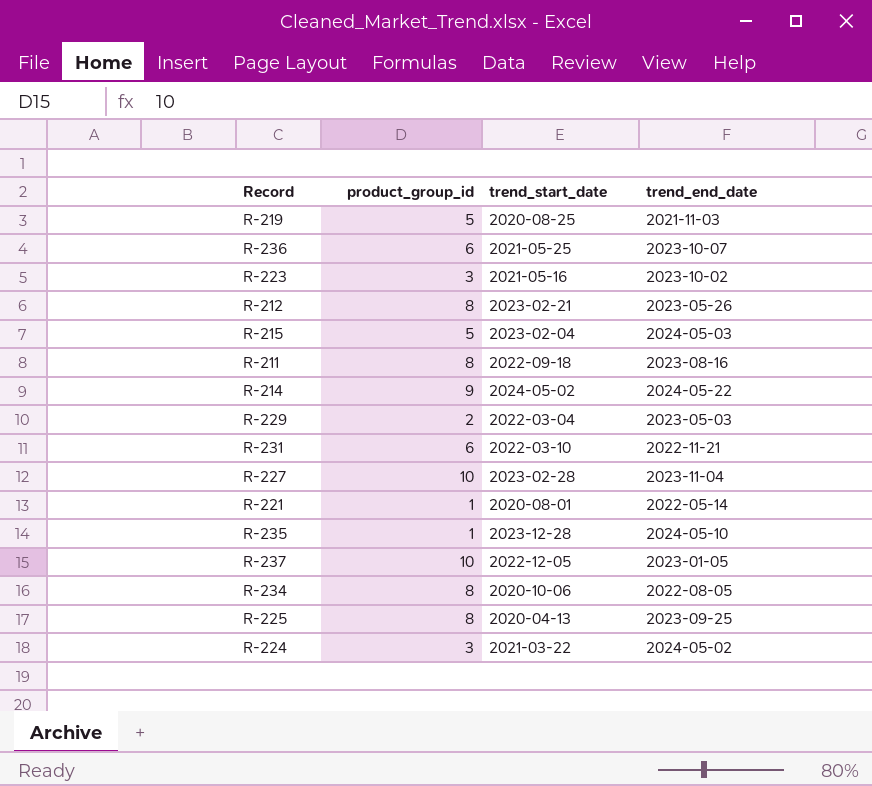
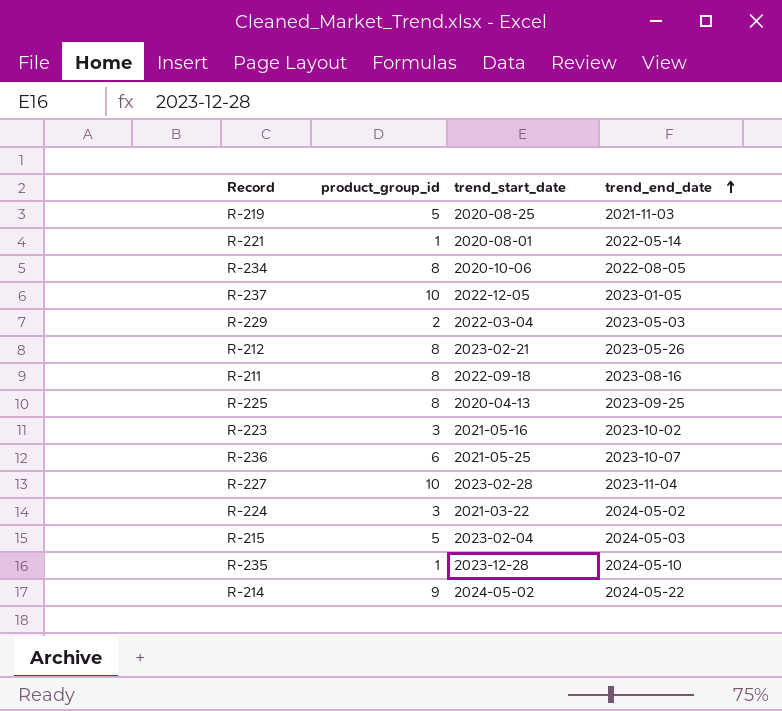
row order: none -> trend_end_date ascending
row R-231: 6 | 2022-03-10 | 2022-11-21 -> none

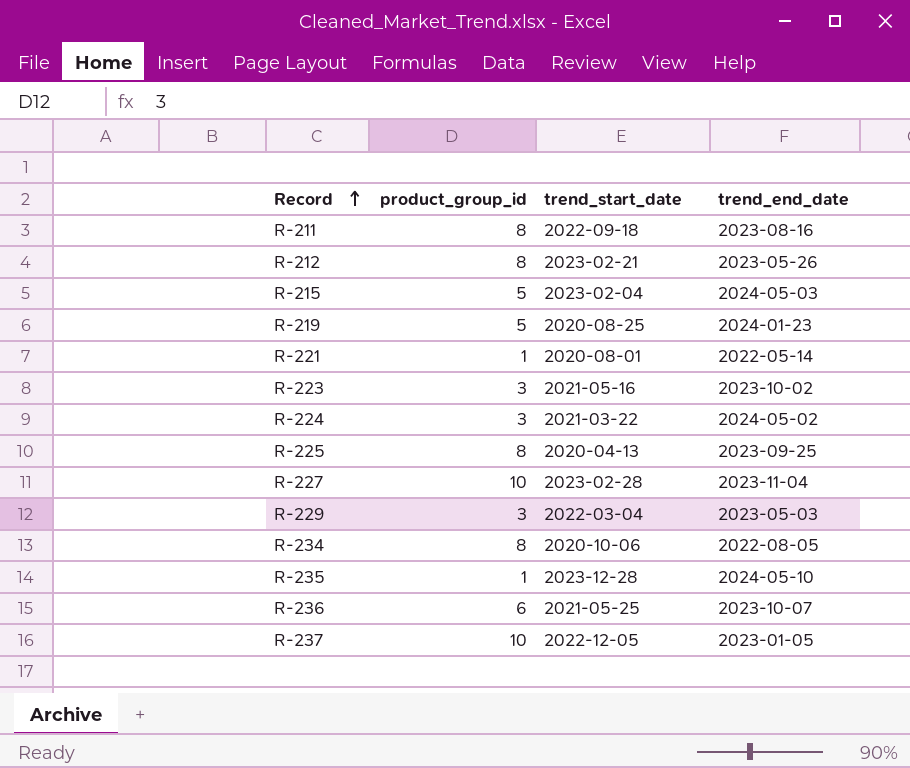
row order: trend_end_date ascending -> Record ascending
row R-214: 9 | 2024-05-02 | 2024-05-22 -> none
R-219 | trend_end_date: 2021-11-03 -> 2024-01-23
R-229 | product_group_id: 2 -> 3

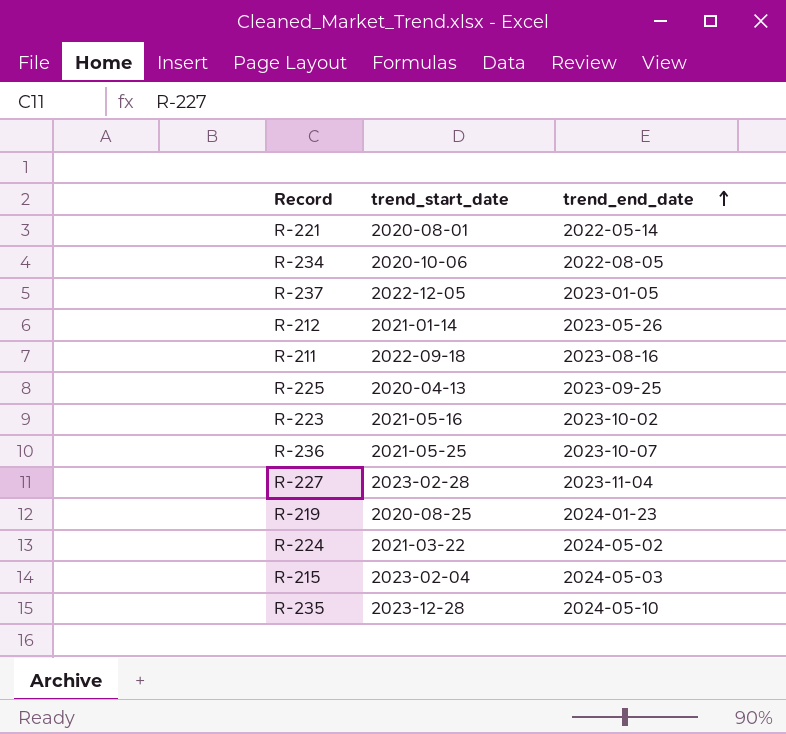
row order: Record ascending -> trend_end_date ascending
column product_group_id | position: 2 -> none
row R-229: 3 | 2022-03-04 | 2023-05-03 -> none
R-212 | trend_start_date: 2023-02-21 -> 2021-01-14

